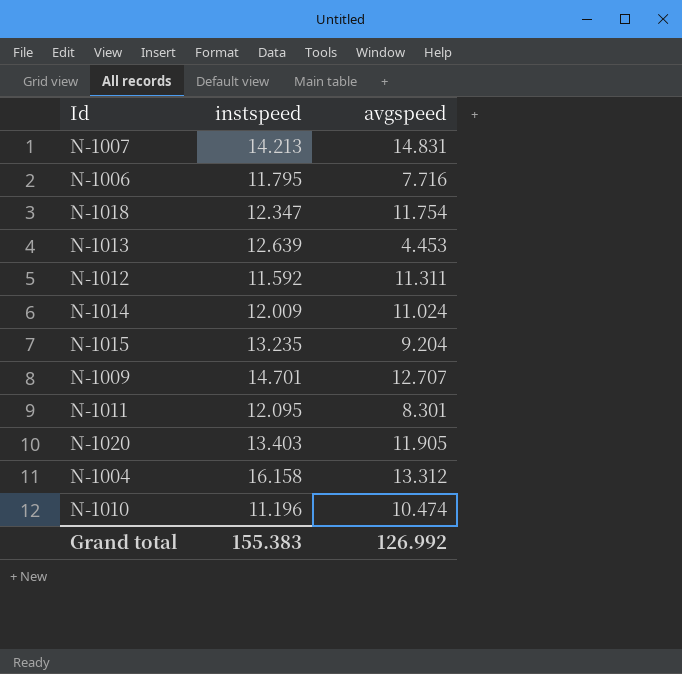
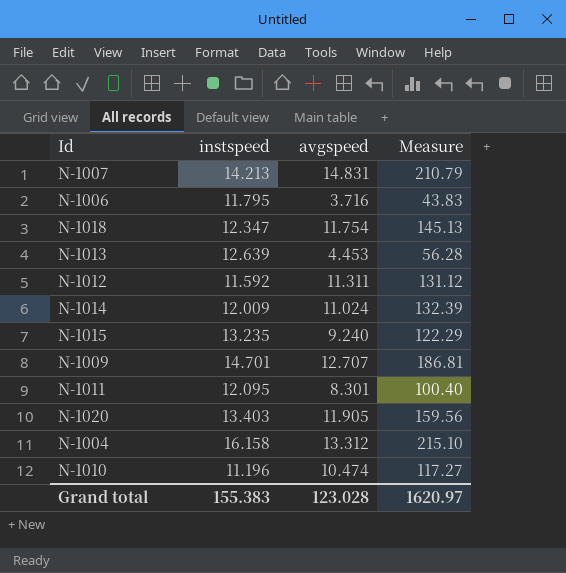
column Measure | formula: none -> [instspeed] * [avgspeed]
N-1006 | avgspeed: 7.716 -> 3.716
N-1015 | avgspeed: 9.204 -> 9.240
Grand total | avgspeed: 126.992 -> 123.028

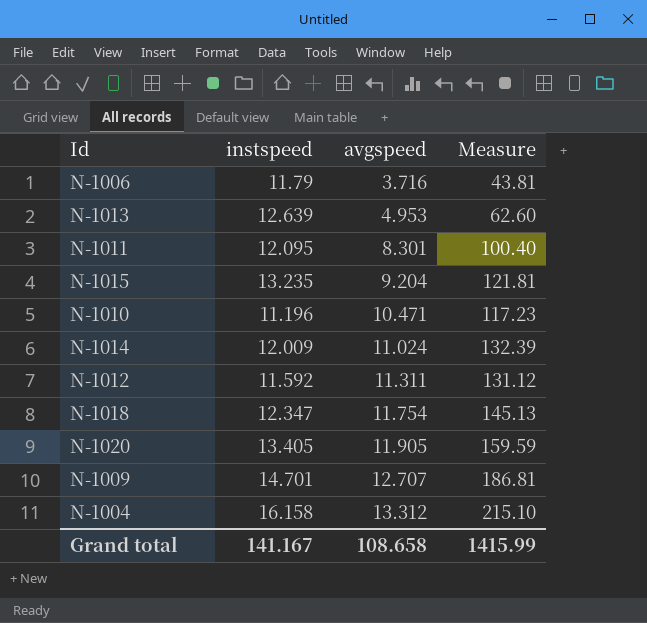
row order: none -> avgspeed ascending
row N-1007: 14.213 | 14.831 | 210.79 -> none
N-1006 | instspeed: 11.795 -> 11.79
N-1006 | Measure: 43.83 -> 43.81
N-1013 | avgspeed: 4.453 -> 4.953
N-1013 | Measure: 56.28 -> 62.60
N-1015 | avgspeed: 9.240 -> 9.204
N-1015 | Measure: 122.29 -> 121.81
N-1010 | avgspeed: 10.474 -> 10.471
N-1010 | Measure: 117.27 -> 117.23
N-1020 | instspeed: 13.403 -> 13.405
N-1020 | Measure: 159.56 -> 159.59
Grand total | instspeed: 155.383 -> 141.167
Grand total | avgspeed: 123.028 -> 108.658
Grand total | Measure: 1620.97 -> 1415.99

